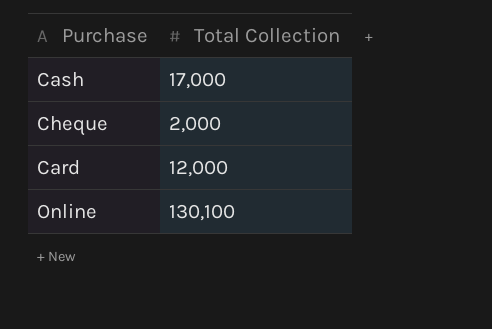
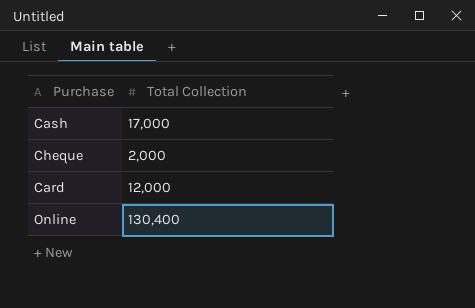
Online | Total Collection: 130,100 -> 130,400

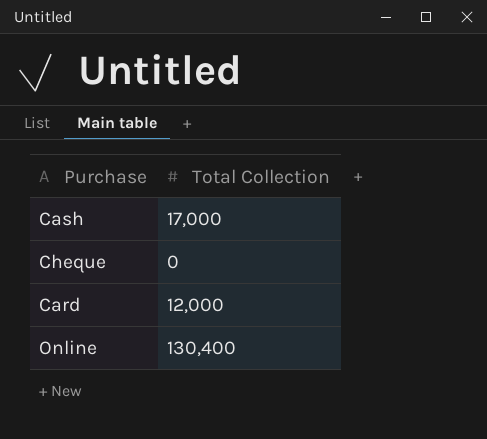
Cheque | Total Collection: 2,000 -> 0

